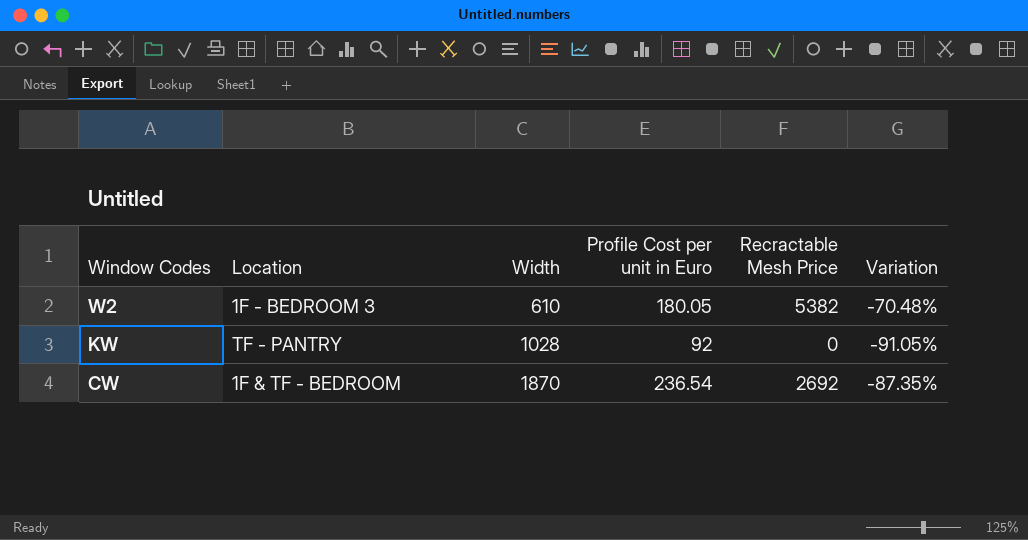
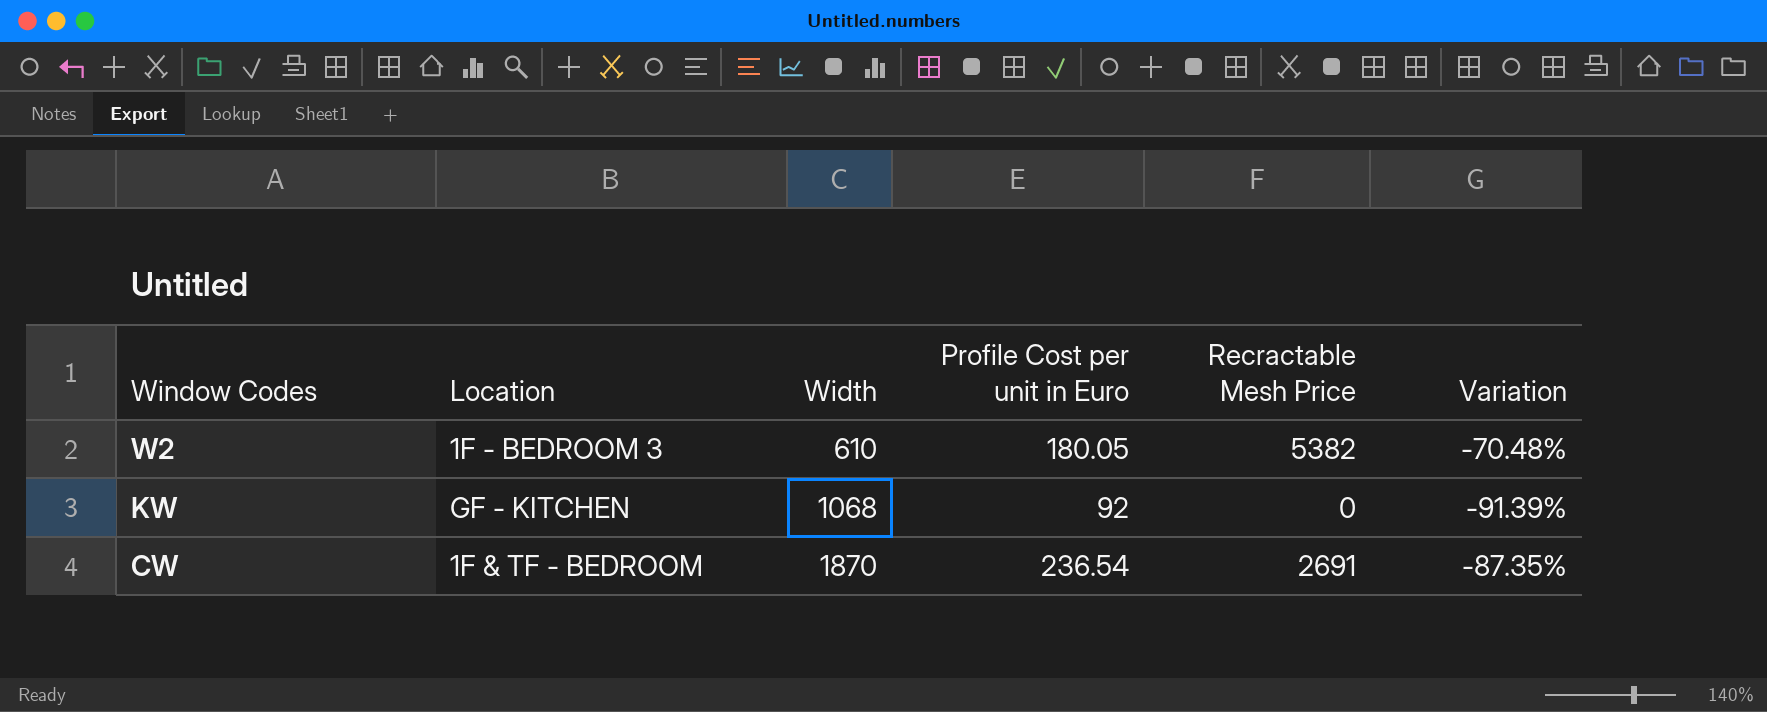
KW | Location: TF - PANTRY -> GF - KITCHEN
KW | Width: 1028 -> 1068
KW | Variation: -91.05% -> -91.39%
CW | Recractable Mesh Price: 2692 -> 2691

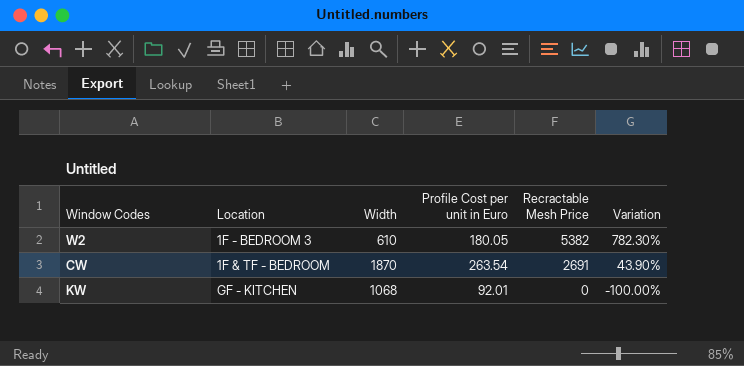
row order: Window Codes descending -> Recractable Mesh Price descending
column Variation | formula: ([Profile Cost per unit in Euro] - [Width]) / [Width] -> ([Recractable Mesh Price] - [Width]) / [Width]
CW | Profile Cost per unit in Euro: 236.54 -> 263.54
KW | Profile Cost per unit in Euro: 92 -> 92.01

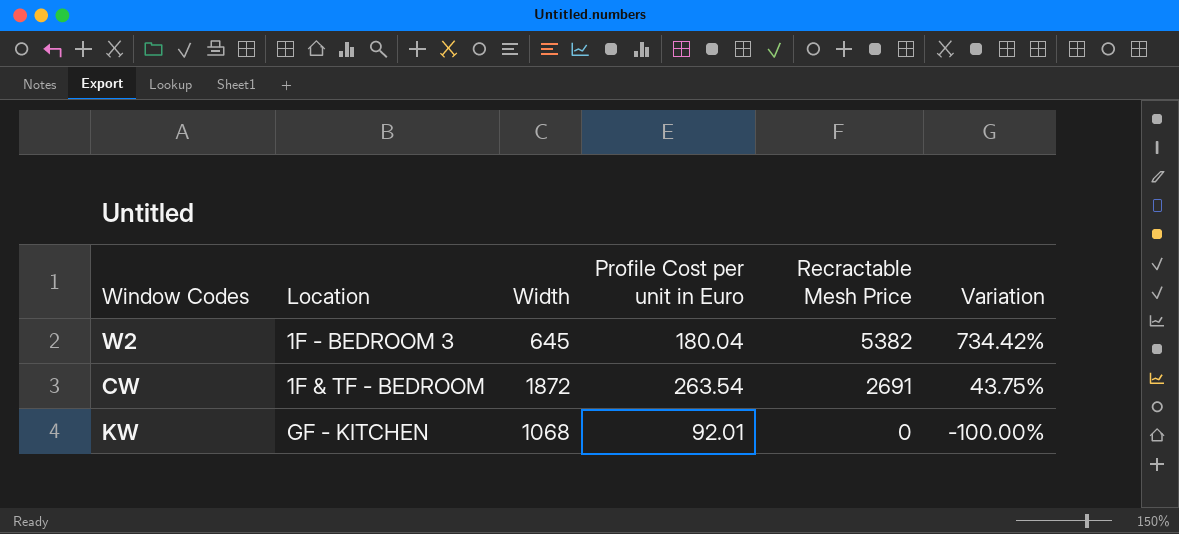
W2 | Width: 610 -> 645
W2 | Profile Cost per unit in Euro: 180.05 -> 180.04
W2 | Variation: 782.30% -> 734.42%
CW | Width: 1870 -> 1872
CW | Variation: 43.90% -> 43.75%

